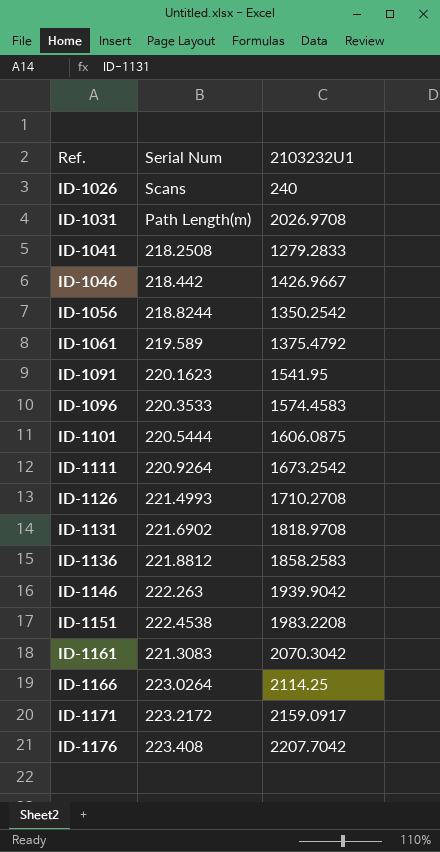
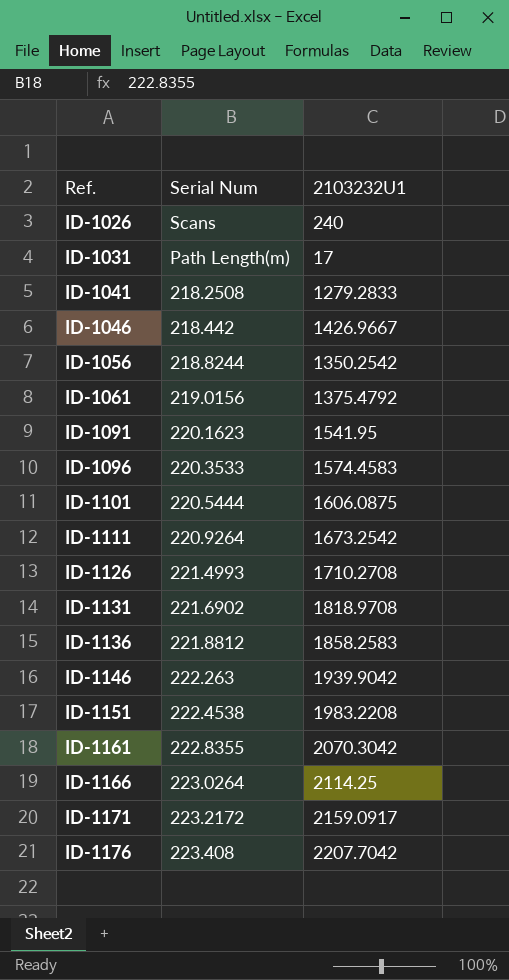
ID-1031 | 2103232U1: 2026.9708 -> 17
ID-1061 | Serial Num: 219.589 -> 219.0156
ID-1161 | Serial Num: 221.3083 -> 222.8355

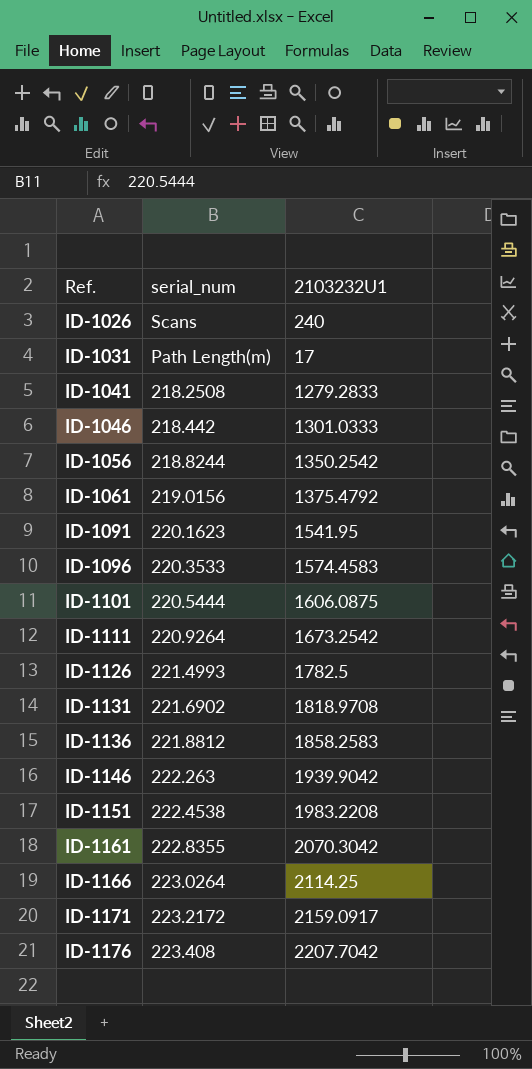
column name: Serial Num -> serial_num
ID-1046 | 2103232U1: 1426.9667 -> 1301.0333
ID-1126 | 2103232U1: 1710.2708 -> 1782.5

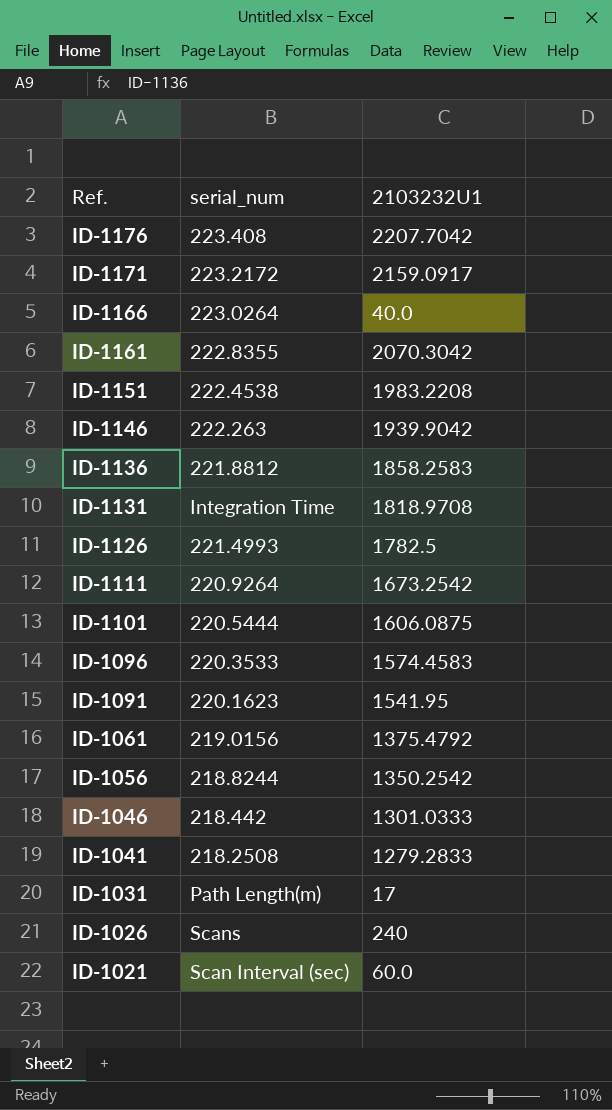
row order: Ref. ascending -> Ref. descending
ID-1166 | 2103232U1: 2114.25 -> 40.0
ID-1131 | serial_num: 221.6902 -> Integration Time
row ID-1021: none -> Scan Interval (sec) | 60.0

